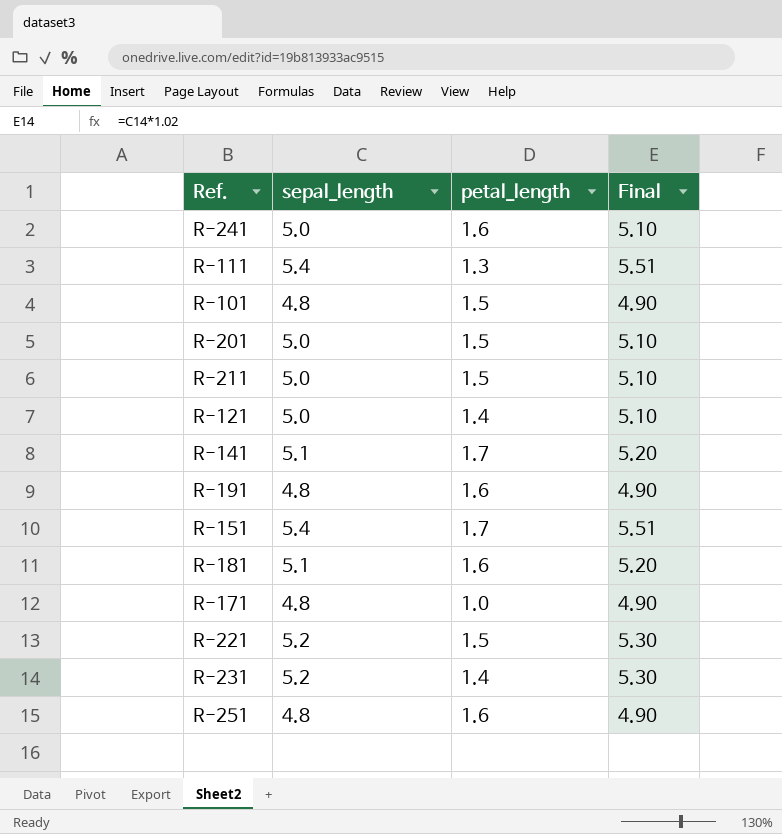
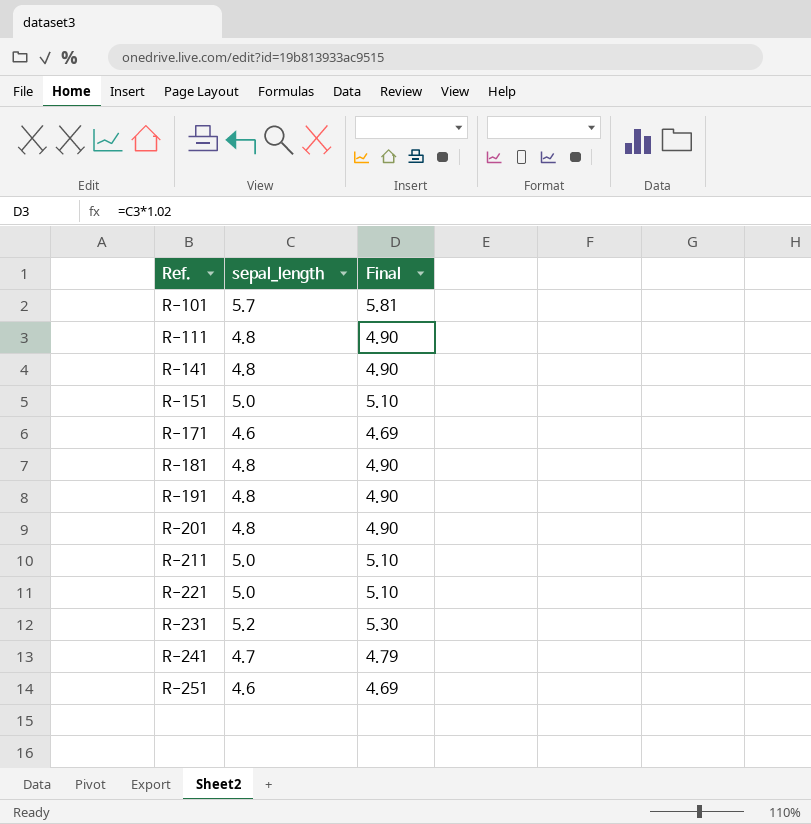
row order: none -> Ref. ascending
column petal_length | position: 3 -> none
row R-121: 5.0 | 1.4 | 5.10 -> none
R-101 | sepal_length: 4.8 -> 5.7
R-101 | Final: 4.90 -> 5.81
R-111 | sepal_length: 5.4 -> 4.8
R-111 | Final: 5.51 -> 4.90
R-141 | sepal_length: 5.1 -> 4.8
R-141 | Final: 5.20 -> 4.90
R-151 | sepal_length: 5.4 -> 5.0
R-151 | Final: 5.51 -> 5.10
R-171 | sepal_length: 4.8 -> 4.6
R-171 | Final: 4.90 -> 4.69
R-181 | sepal_length: 5.1 -> 4.8
R-181 | Final: 5.20 -> 4.90
R-201 | sepal_length: 5.0 -> 4.8
R-201 | Final: 5.10 -> 4.90
R-221 | sepal_length: 5.2 -> 5.0
R-221 | Final: 5.30 -> 5.10
R-241 | sepal_length: 5.0 -> 4.7
R-241 | Final: 5.10 -> 4.79
R-251 | sepal_length: 4.8 -> 4.6
R-251 | Final: 4.90 -> 4.69

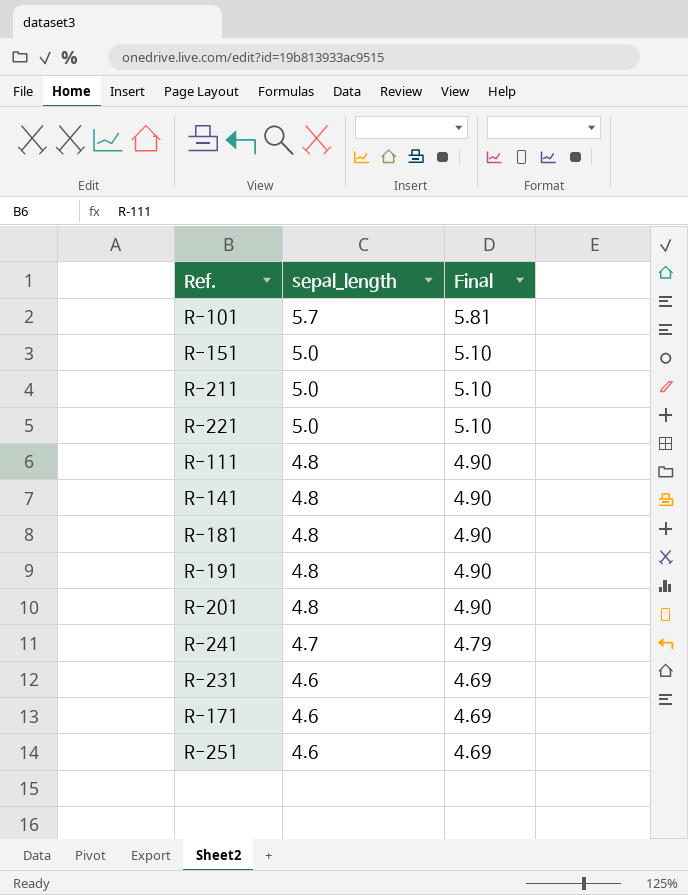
row order: Ref. ascending -> sepal_length descending
R-231 | sepal_length: 5.2 -> 4.6
R-231 | Final: 5.30 -> 4.69

